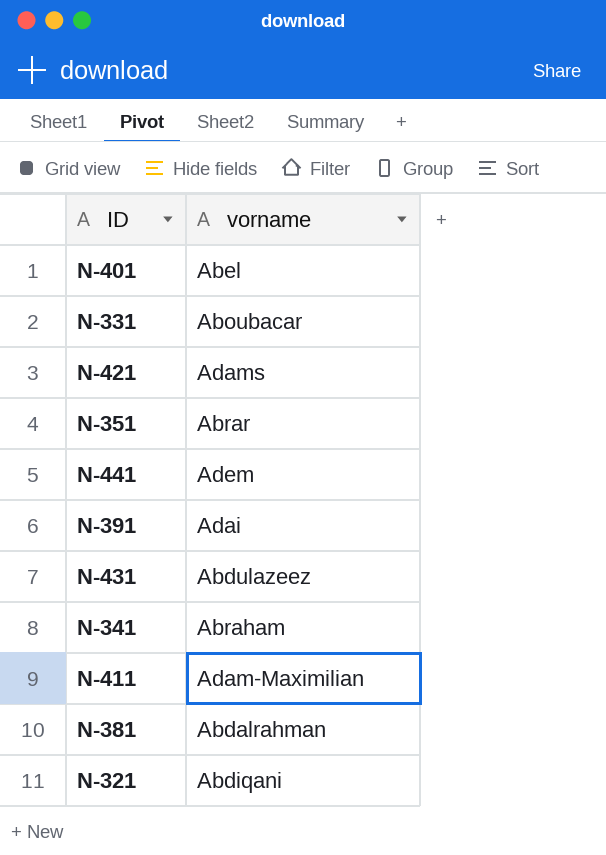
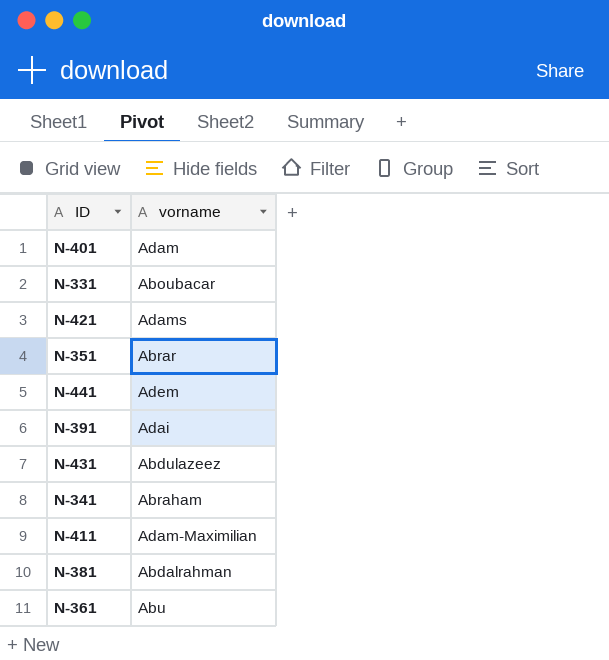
row N-321: Abdiqani -> none
N-401 | vorname: Abel -> Adam
row N-361: none -> Abu

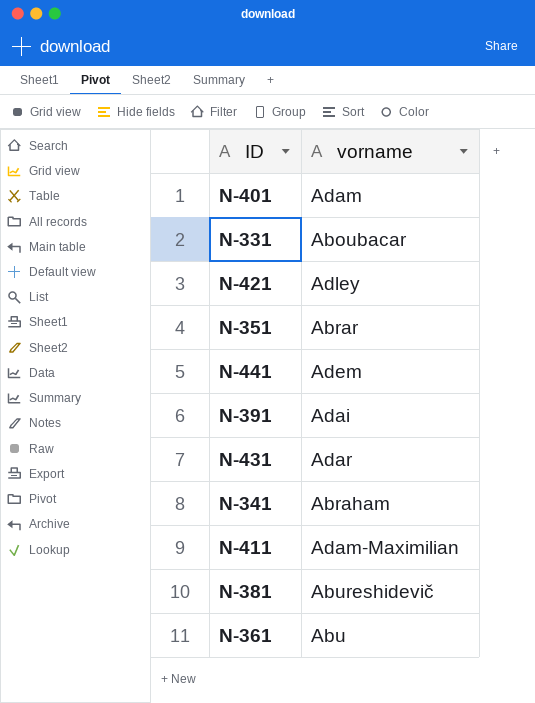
N-421 | vorname: Adams -> Adley
N-431 | vorname: Abdulazeez -> Adar
N-381 | vorname: Abdalrahman -> Abureshidevič

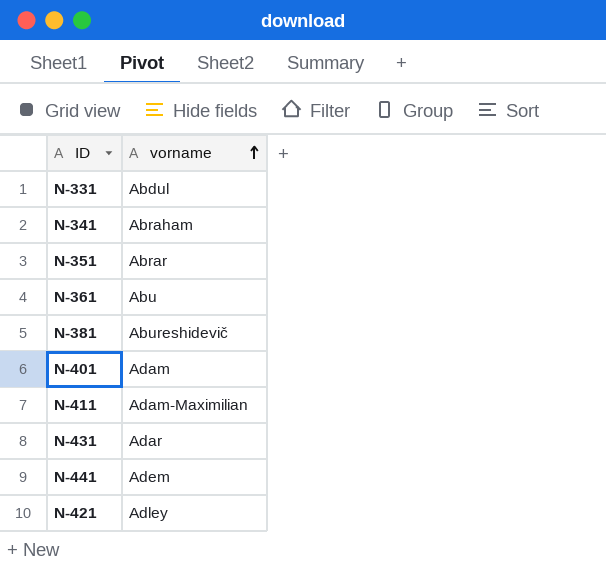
row order: none -> vorname ascending
row N-391: Adai -> none
N-331 | vorname: Aboubacar -> Abdul

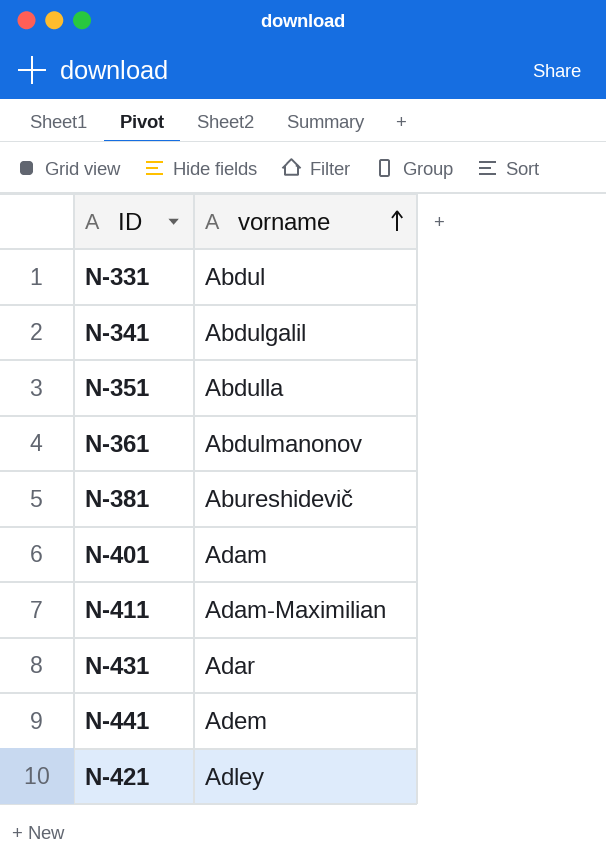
N-341 | vorname: Abraham -> Abdulgalil
N-351 | vorname: Abrar -> Abdulla
N-361 | vorname: Abu -> Abdulmanonov

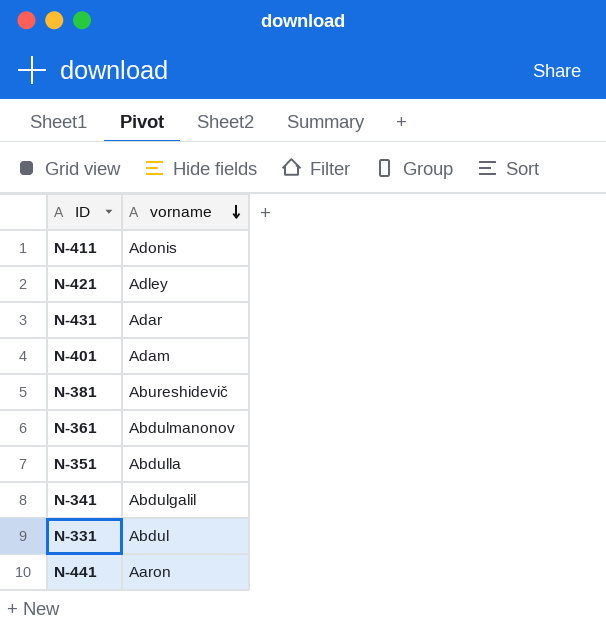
row order: vorname ascending -> vorname descending
N-411 | vorname: Adam-Maximilian -> Adonis
N-441 | vorname: Adem -> Aaron

